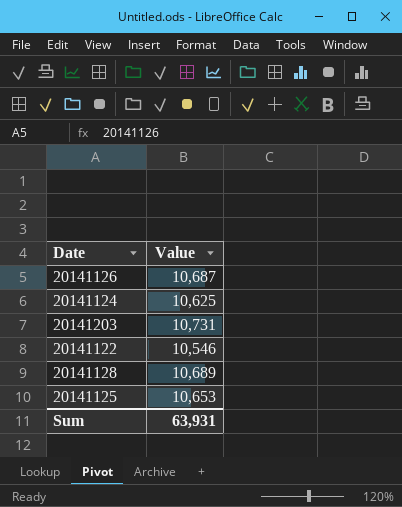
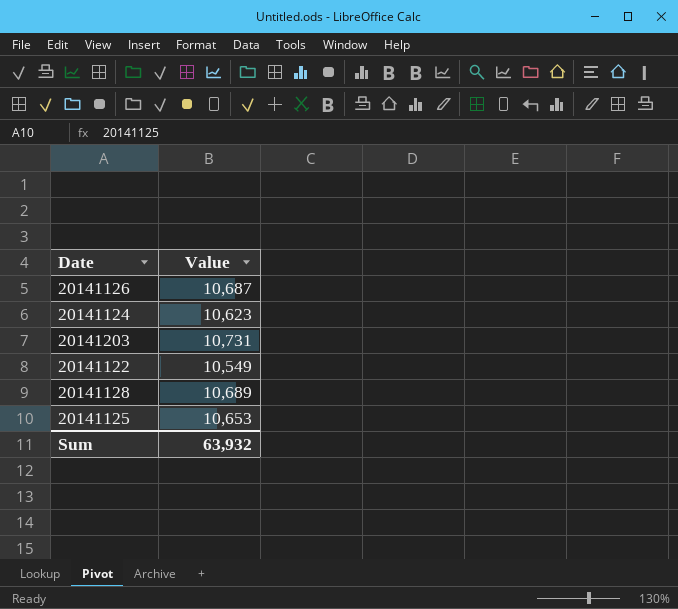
20141124 | Value: 10,625 -> 10,623
20141122 | Value: 10,546 -> 10,549
Sum | Value: 63,931 -> 63,932

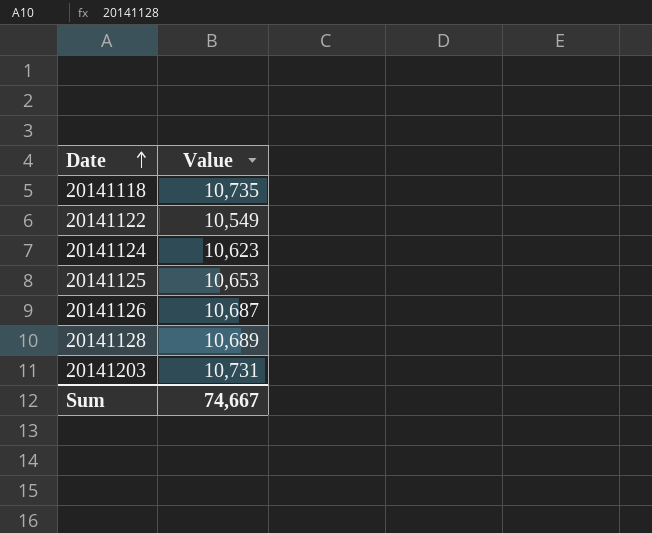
row order: none -> Date ascending
row 20141118: none -> 10,735
Sum | Value: 63,932 -> 74,667

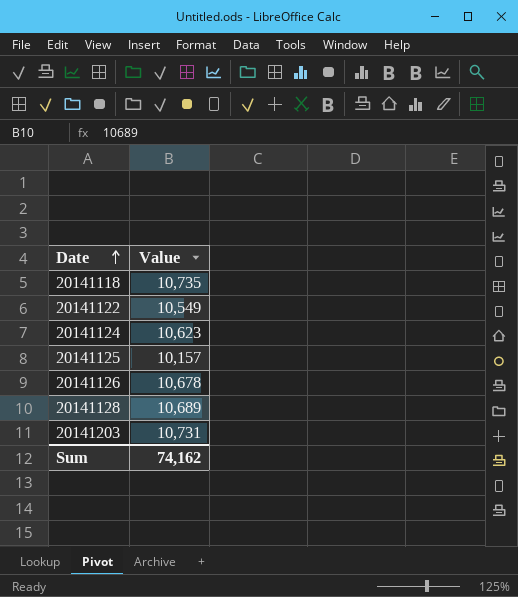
20141125 | Value: 10,653 -> 10,157
20141126 | Value: 10,687 -> 10,678
Sum | Value: 74,667 -> 74,162

